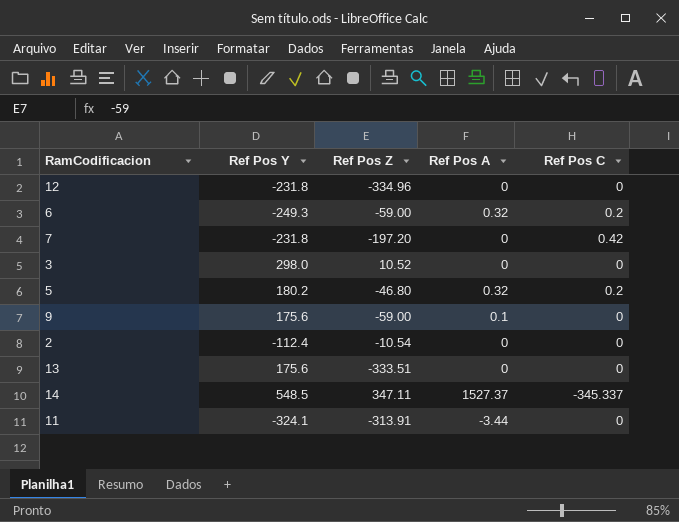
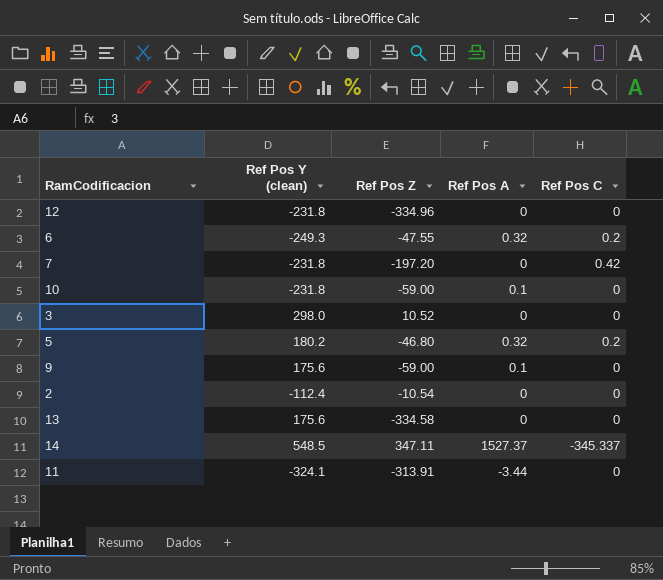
column name: Ref Pos Y -> Ref Pos Y (clean)
6 | Ref Pos Z: -59.00 -> -47.55
row 10: none -> -231.8 | -59.00 | 0.1 | 0
13 | Ref Pos Z: -333.51 -> -334.58

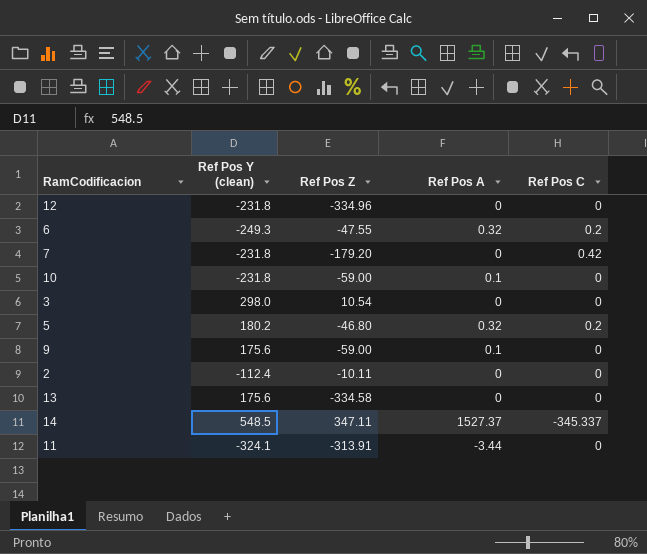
7 | Ref Pos Z: -197.20 -> -179.20
3 | Ref Pos Z: 10.52 -> 10.54
2 | Ref Pos Z: -10.54 -> -10.11

